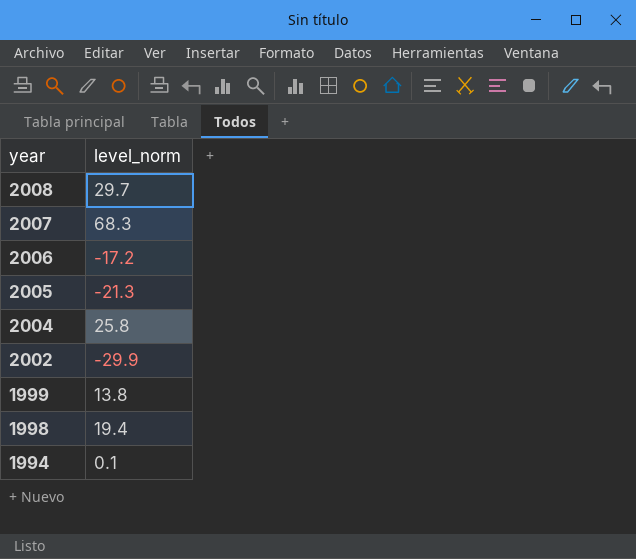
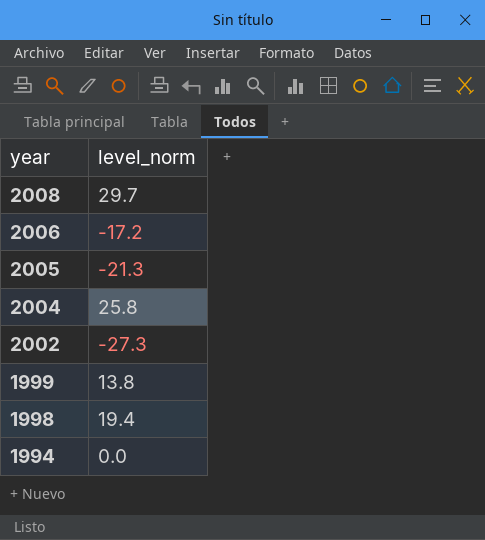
row 2007: 68.3 -> none
2002 | level_norm: -29.9 -> -27.3
1994 | level_norm: 0.1 -> 0.0

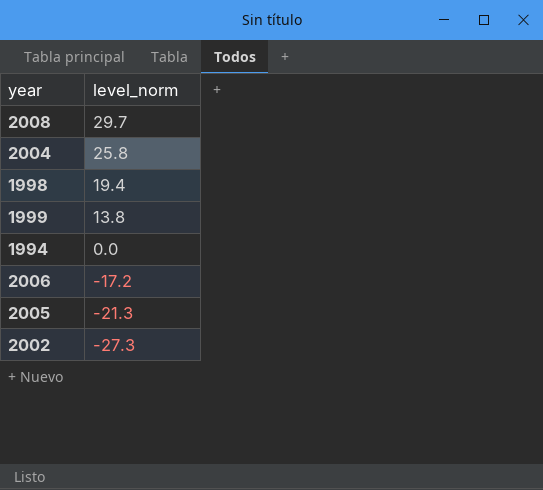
row order: year descending -> level_norm descending

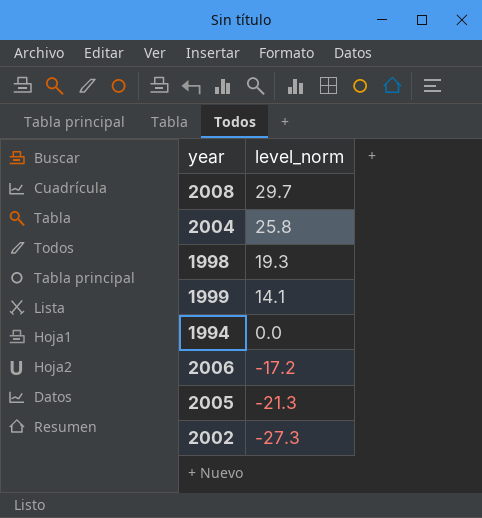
1998 | level_norm: 19.4 -> 19.3
1999 | level_norm: 13.8 -> 14.1

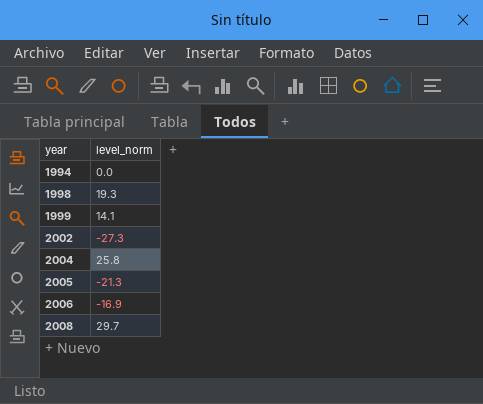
row order: level_norm descending -> year ascending
2006 | level_norm: -17.2 -> -16.9

